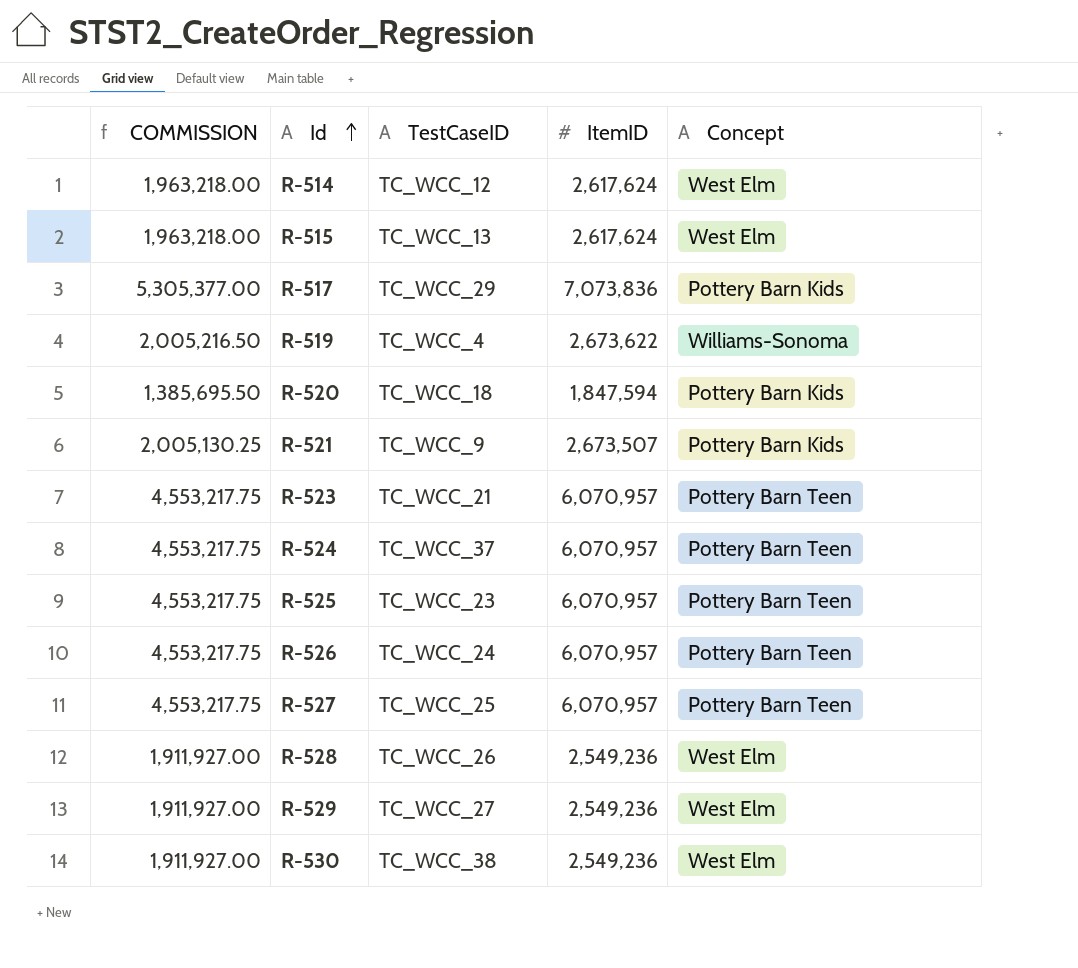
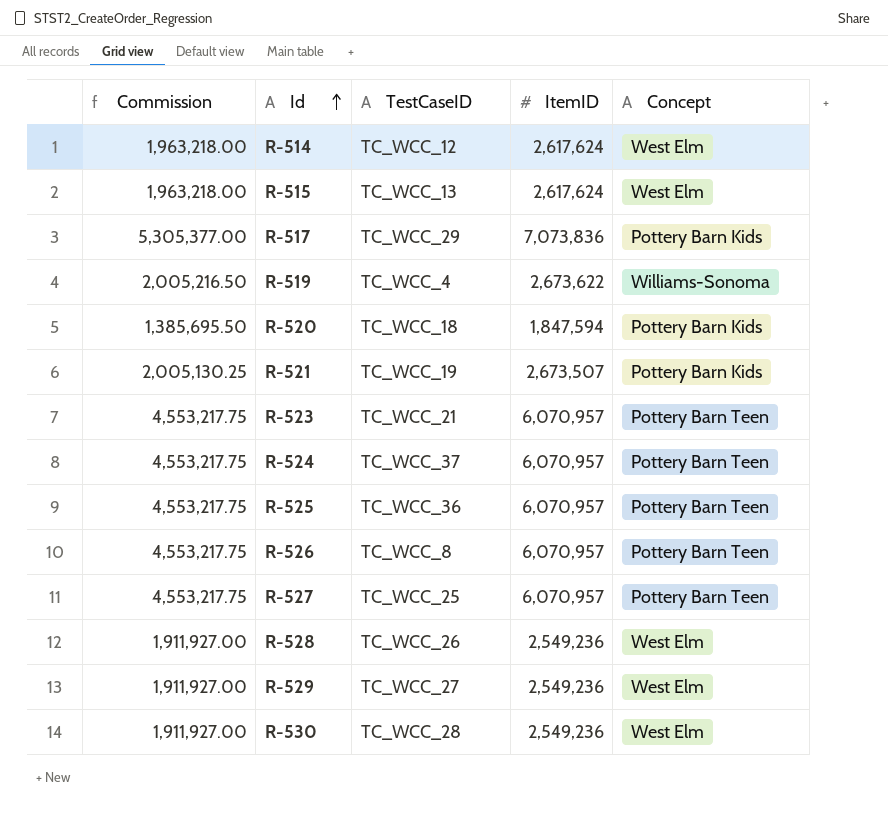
column name: COMMISSION -> Commission
R-521 | TestCaseID: TC_WCC_9 -> TC_WCC_19
R-525 | TestCaseID: TC_WCC_23 -> TC_WCC_36
R-526 | TestCaseID: TC_WCC_24 -> TC_WCC_8
R-530 | TestCaseID: TC_WCC_38 -> TC_WCC_28

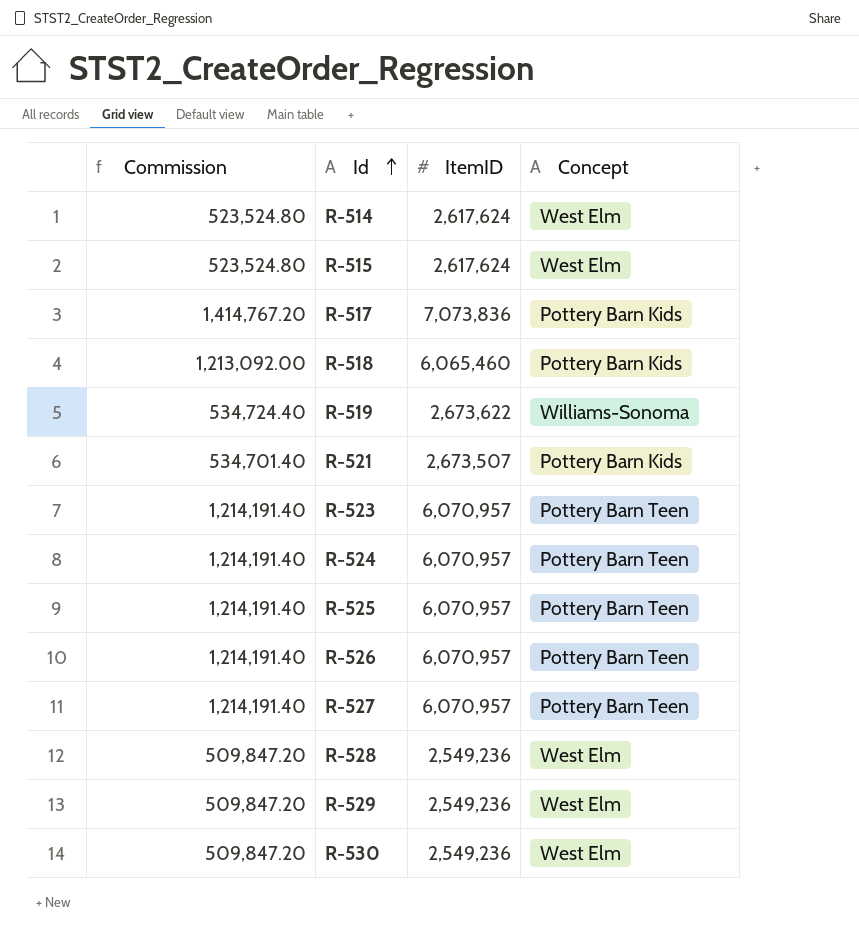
column TestCaseID | position: 3 -> none
column Commission | formula: [ItemID] * 0.75 -> [ItemID] * 0.2
row R-520: 1,385,695.50 | TC_WCC_18 | 1,847,594 | Pottery Barn Kids -> none
row R-518: none -> 1,213,092.00 | 6,065,460 | Pottery Barn Kids

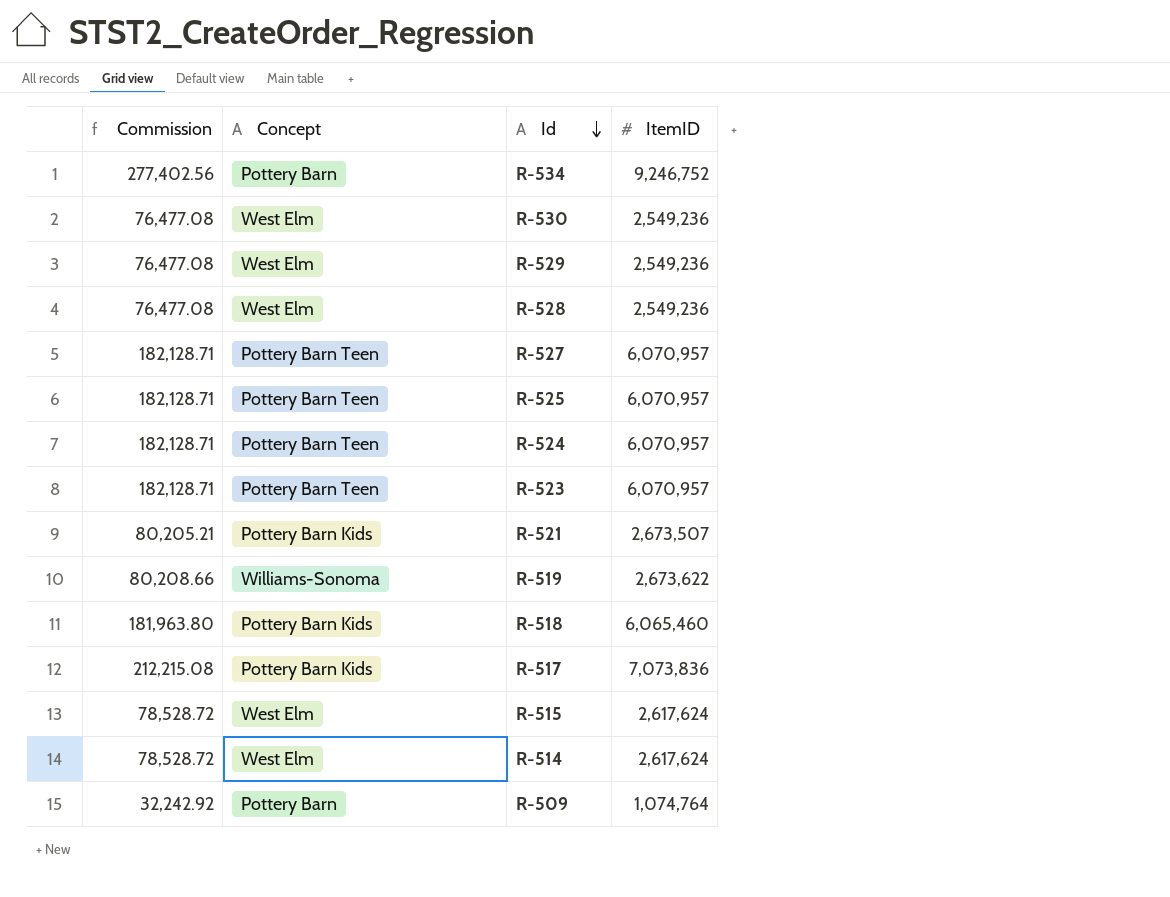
row order: Id ascending -> Id descending
column Commission | formula: [ItemID] * 0.2 -> [ItemID] * 0.03
column Concept | position: 4 -> 2
row R-526: 1,214,191.40 | 6,070,957 | Pottery Barn Teen -> none
row R-534: none -> 277,402.56 | Pottery Barn | 9,246,752
row R-509: none -> 32,242.92 | Pottery Barn | 1,074,764

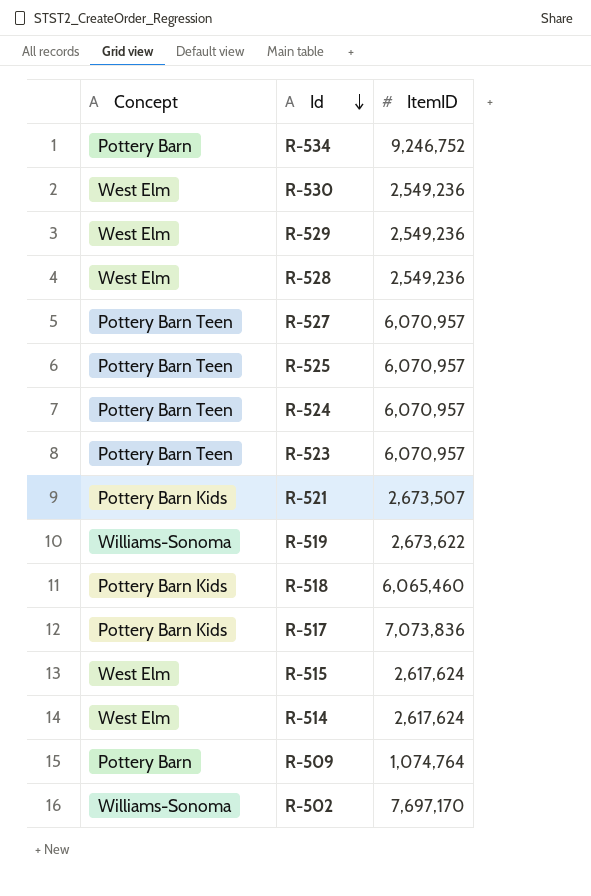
column Commission | formula: [ItemID] * 0.03 -> none
row R-502: none -> Williams-Sonoma | 7,697,170

